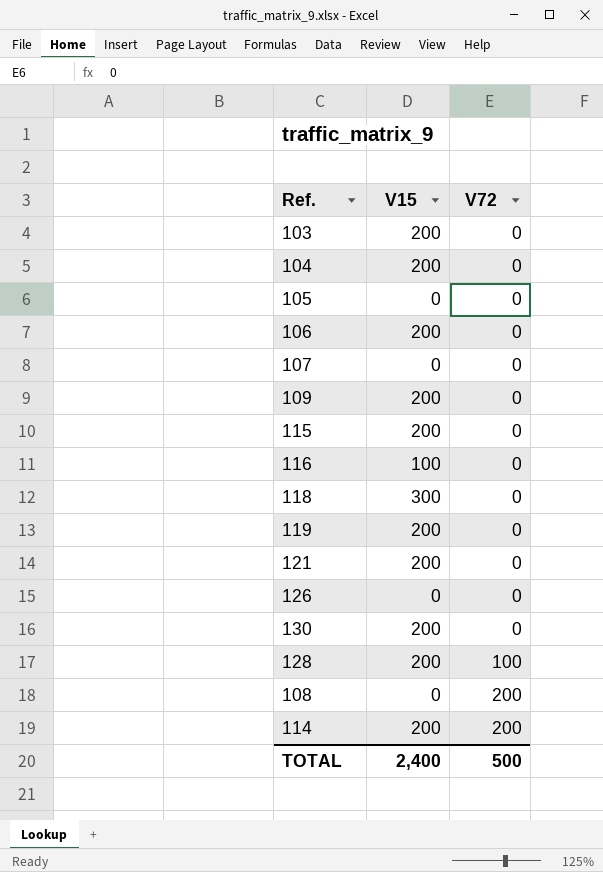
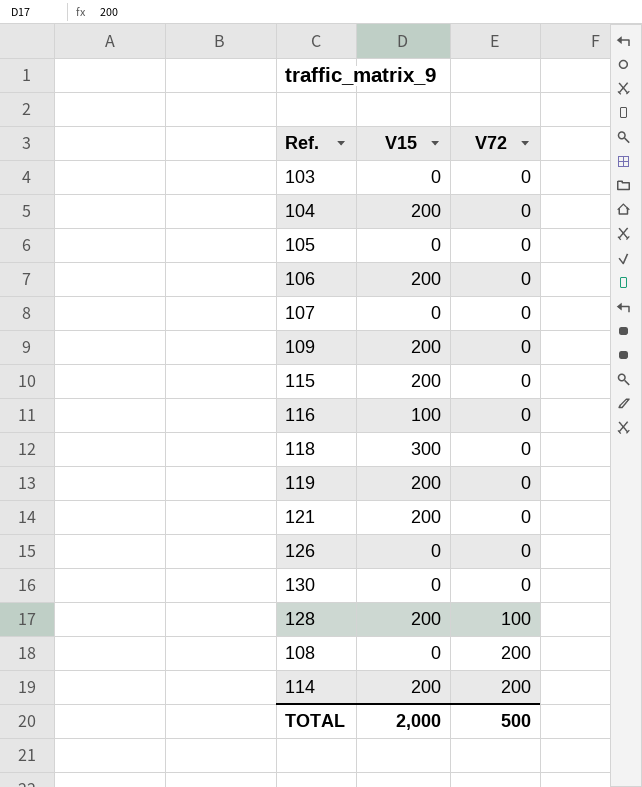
103 | V15: 200 -> 0
130 | V15: 200 -> 0
TOTAL | V15: 2,400 -> 2,000

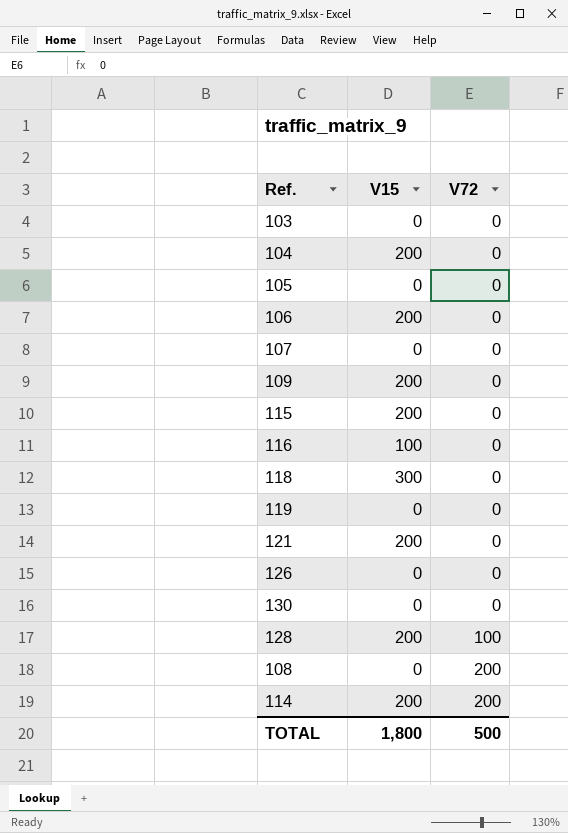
119 | V15: 200 -> 0
TOTAL | V15: 2,000 -> 1,800

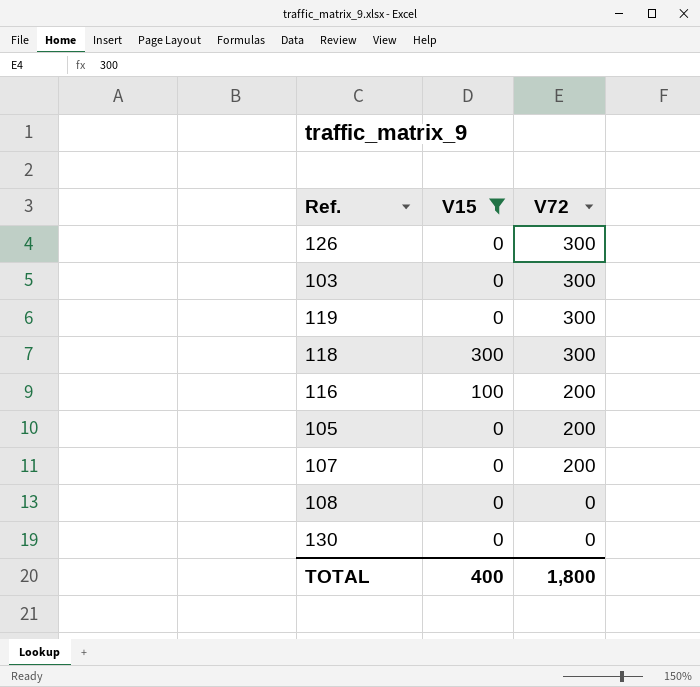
filter: none -> V15 != 200
row order: V72 ascending -> V72 descending
126 | V72: 0 -> 300
103 | V72: 0 -> 300
119 | V72: 0 -> 300
118 | V72: 0 -> 300
116 | V72: 0 -> 200
105 | V72: 0 -> 200
107 | V72: 0 -> 200
108 | V72: 200 -> 0
TOTAL | V15: 1,800 -> 400
TOTAL | V72: 500 -> 1,800

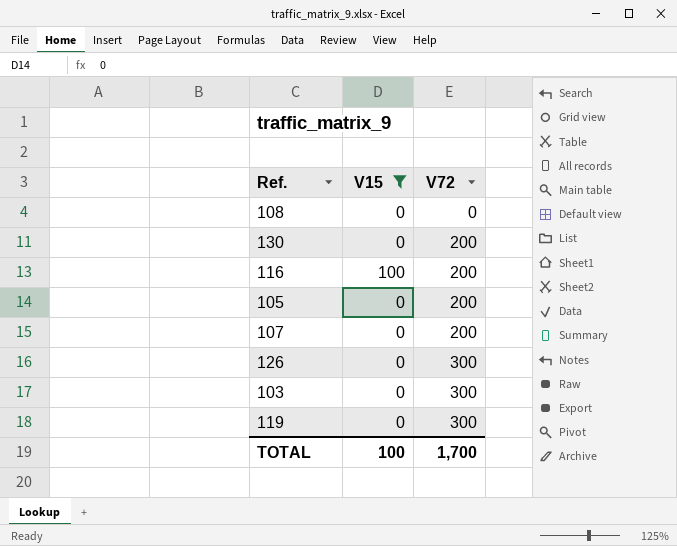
row order: V72 descending -> V72 ascending
row 118: 300 | 300 -> none
130 | V72: 0 -> 200
TOTAL | V15: 400 -> 100
TOTAL | V72: 1,800 -> 1,700

